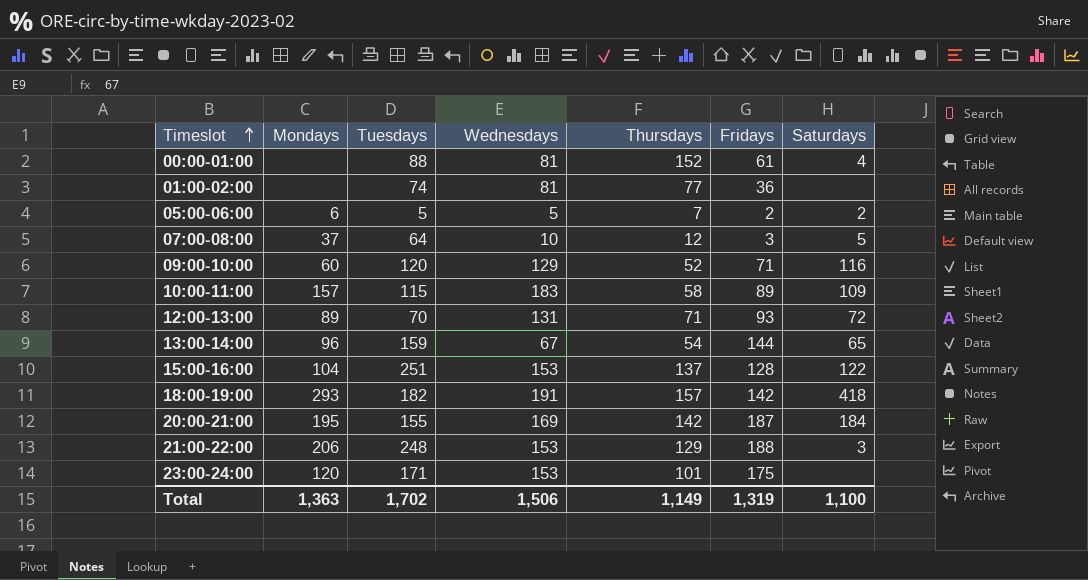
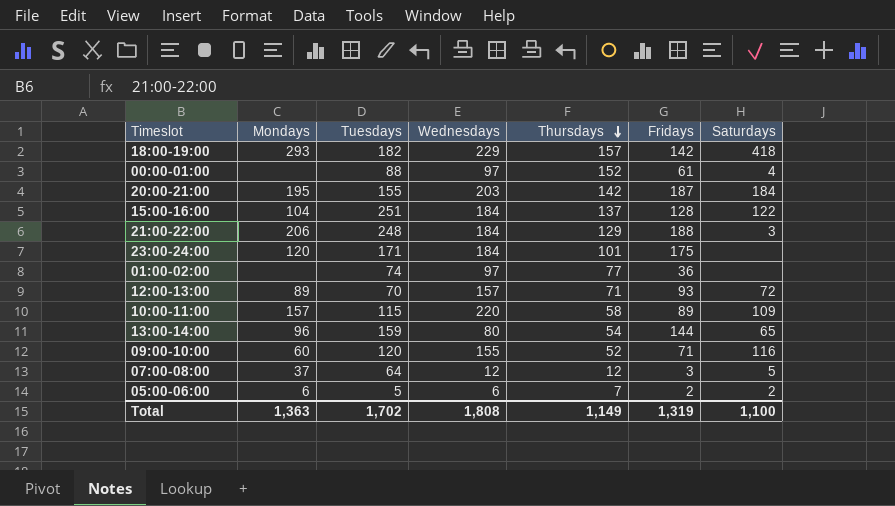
row order: Timeslot ascending -> Thursdays descending
18:00-19:00 | Wednesdays: 191 -> 229
00:00-01:00 | Wednesdays: 81 -> 97
20:00-21:00 | Wednesdays: 169 -> 203
15:00-16:00 | Wednesdays: 153 -> 184
21:00-22:00 | Wednesdays: 153 -> 184
23:00-24:00 | Wednesdays: 153 -> 184
01:00-02:00 | Wednesdays: 81 -> 97
12:00-13:00 | Wednesdays: 131 -> 157
10:00-11:00 | Wednesdays: 183 -> 220
13:00-14:00 | Wednesdays: 67 -> 80
09:00-10:00 | Wednesdays: 129 -> 155
07:00-08:00 | Wednesdays: 10 -> 12
05:00-06:00 | Wednesdays: 5 -> 6
Total | Wednesdays: 1,506 -> 1,808

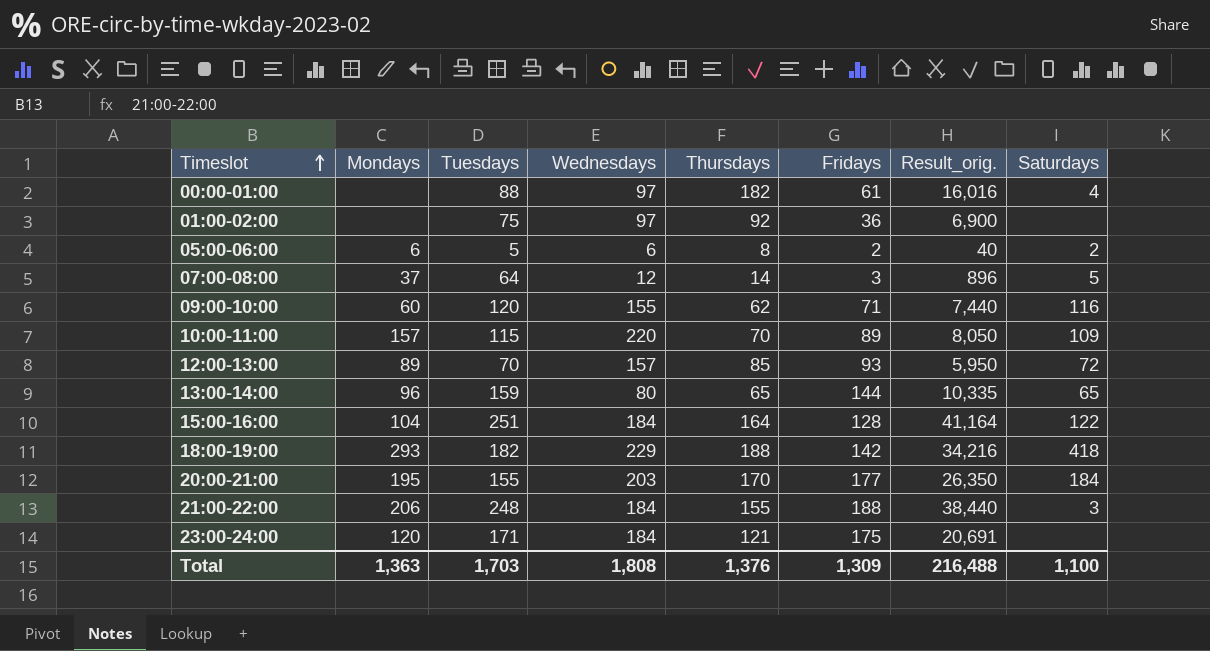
row order: Thursdays descending -> Timeslot ascending
column Result_orig. | formula: none -> [Tuesdays] * [Thursdays]
00:00-01:00 | Thursdays: 152 -> 182
01:00-02:00 | Tuesdays: 74 -> 75
01:00-02:00 | Thursdays: 77 -> 92
05:00-06:00 | Thursdays: 7 -> 8
07:00-08:00 | Thursdays: 12 -> 14
09:00-10:00 | Thursdays: 52 -> 62
10:00-11:00 | Thursdays: 58 -> 70
12:00-13:00 | Thursdays: 71 -> 85
13:00-14:00 | Thursdays: 54 -> 65
15:00-16:00 | Thursdays: 137 -> 164
18:00-19:00 | Thursdays: 157 -> 188
20:00-21:00 | Thursdays: 142 -> 170
20:00-21:00 | Fridays: 187 -> 177
21:00-22:00 | Thursdays: 129 -> 155
23:00-24:00 | Thursdays: 101 -> 121
Total | Tuesdays: 1,702 -> 1,703
Total | Thursdays: 1,149 -> 1,376
Total | Fridays: 1,319 -> 1,309

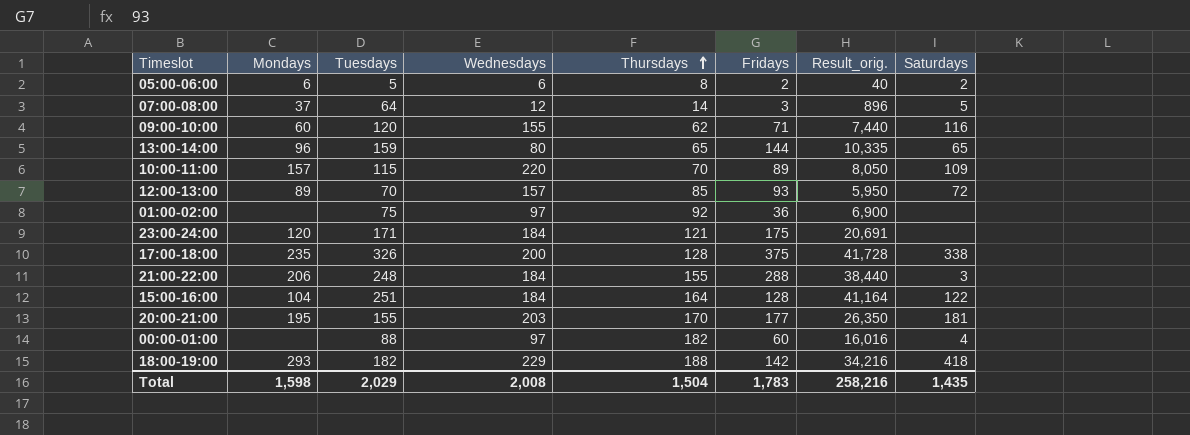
row order: Timeslot ascending -> Thursdays ascending
row 17:00-18:00: none -> 235 | 326 | 200 | 128 | 375 | 41,728 | 338
21:00-22:00 | Fridays: 188 -> 288
20:00-21:00 | Saturdays: 184 -> 181
00:00-01:00 | Fridays: 61 -> 60
Total | Mondays: 1,363 -> 1,598
Total | Tuesdays: 1,703 -> 2,029
Total | Wednesdays: 1,808 -> 2,008
Total | Thursdays: 1,376 -> 1,504
Total | Fridays: 1,309 -> 1,783
Total | Result_orig.: 216,488 -> 258,216
Total | Saturdays: 1,100 -> 1,435

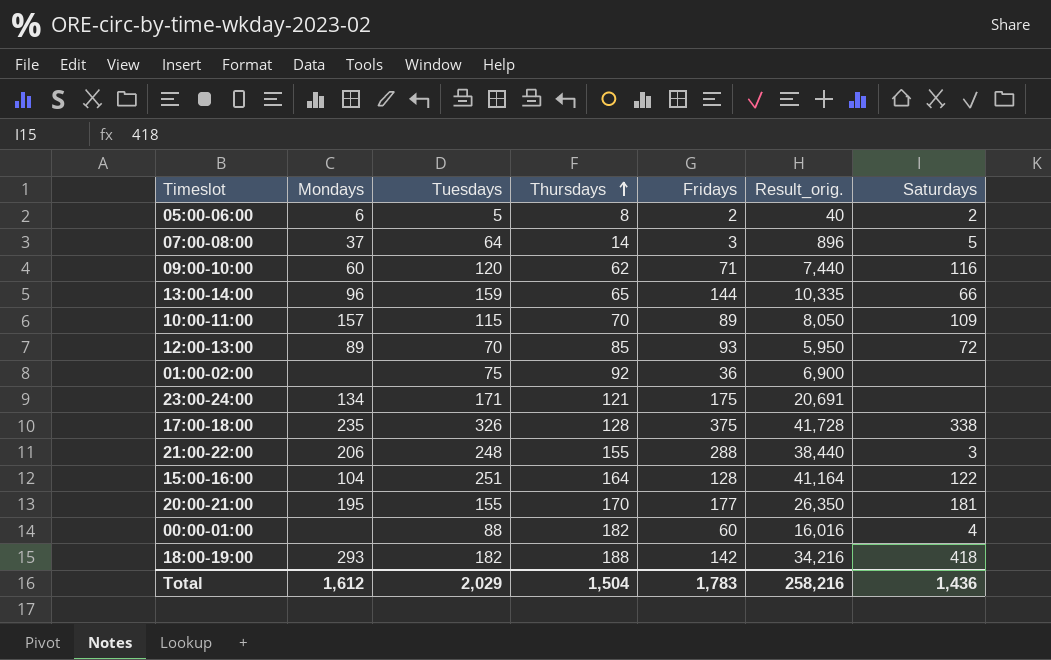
column Wednesdays | position: 4 -> none
13:00-14:00 | Saturdays: 65 -> 66
23:00-24:00 | Mondays: 120 -> 134
Total | Mondays: 1,598 -> 1,612
Total | Saturdays: 1,435 -> 1,436

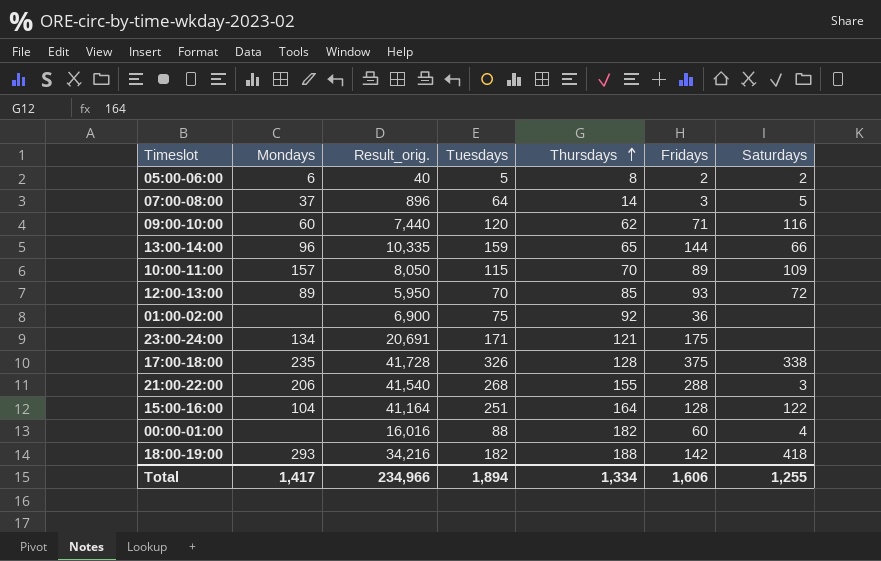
column Result_orig. | position: 6 -> 3
row 20:00-21:00: 195 | 155 | 170 | 177 | 26,350 | 181 -> none
21:00-22:00 | Result_orig.: 38,440 -> 41,540
21:00-22:00 | Tuesdays: 248 -> 268
Total | Mondays: 1,612 -> 1,417
Total | Result_orig.: 258,216 -> 234,966
Total | Tuesdays: 2,029 -> 1,894
Total | Thursdays: 1,504 -> 1,334
Total | Fridays: 1,783 -> 1,606
Total | Saturdays: 1,436 -> 1,255

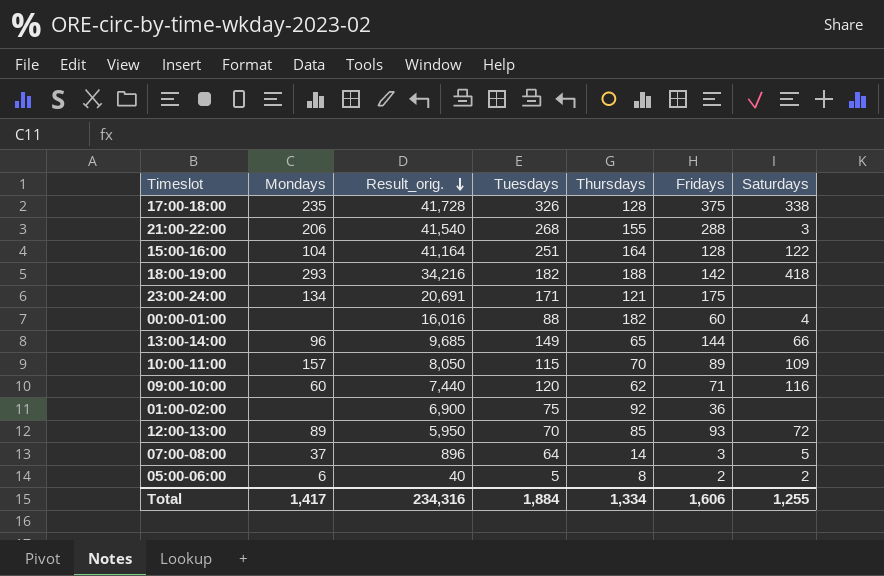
row order: Thursdays ascending -> Result_orig. descending
13:00-14:00 | Result_orig.: 10,335 -> 9,685
13:00-14:00 | Tuesdays: 159 -> 149
Total | Result_orig.: 234,966 -> 234,316
Total | Tuesdays: 1,894 -> 1,884

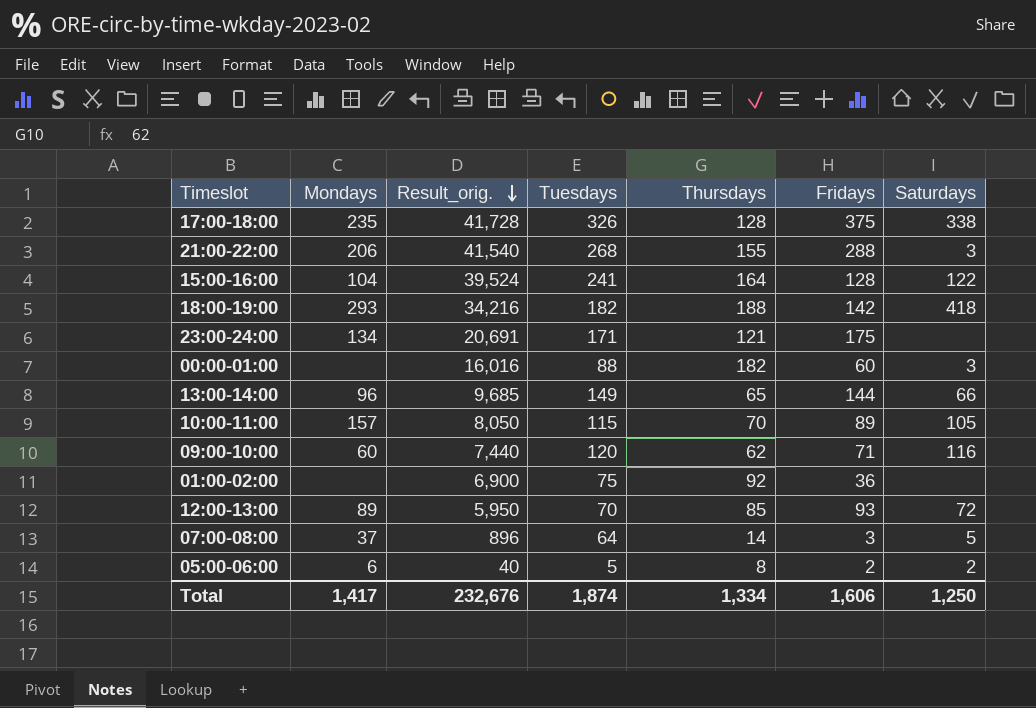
15:00-16:00 | Result_orig.: 41,164 -> 39,524
15:00-16:00 | Tuesdays: 251 -> 241
00:00-01:00 | Saturdays: 4 -> 3
10:00-11:00 | Saturdays: 109 -> 105
Total | Result_orig.: 234,316 -> 232,676
Total | Tuesdays: 1,884 -> 1,874
Total | Saturdays: 1,255 -> 1,250

